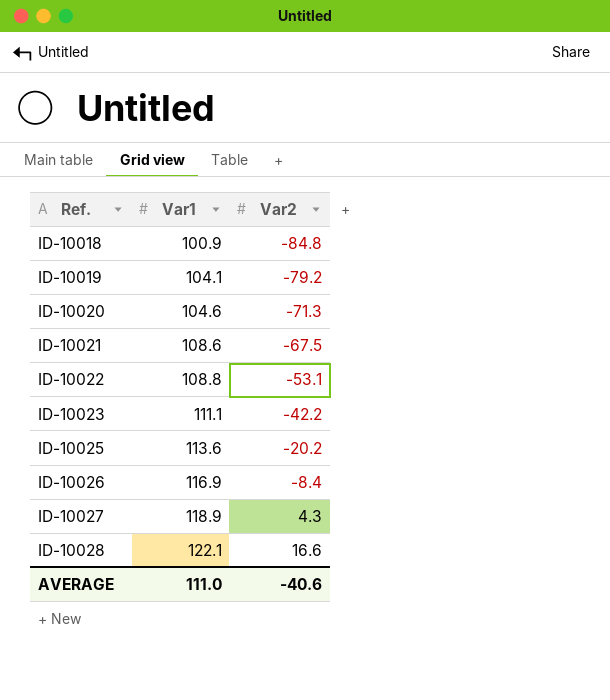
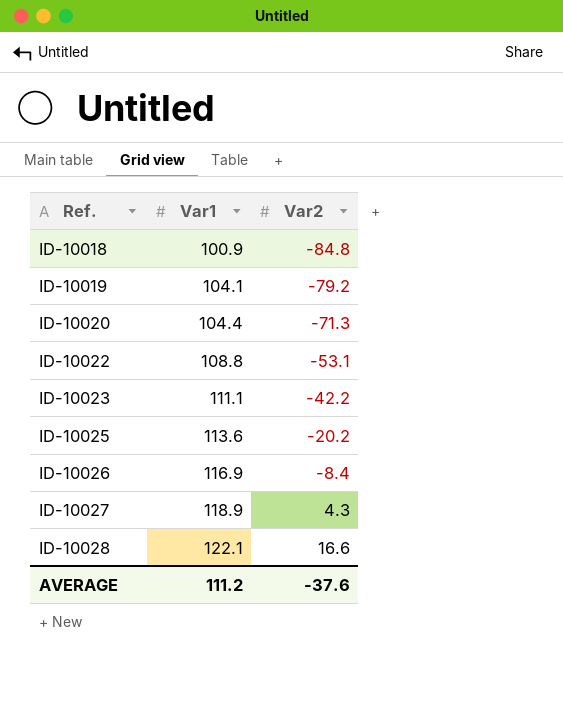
row ID-10021: 108.6 | -67.5 -> none
ID-10020 | Var1: 104.6 -> 104.4
AVERAGE | Var1: 111.0 -> 111.2
AVERAGE | Var2: -40.6 -> -37.6

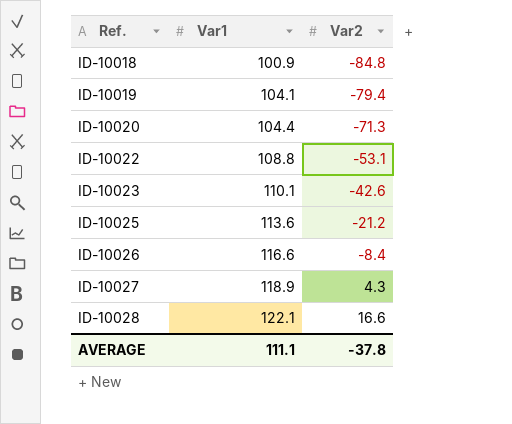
ID-10019 | Var2: -79.2 -> -79.4
ID-10023 | Var1: 111.1 -> 110.1
ID-10023 | Var2: -42.2 -> -42.6
ID-10025 | Var2: -20.2 -> -21.2
ID-10026 | Var1: 116.9 -> 116.6
AVERAGE | Var1: 111.2 -> 111.1
AVERAGE | Var2: -37.6 -> -37.8

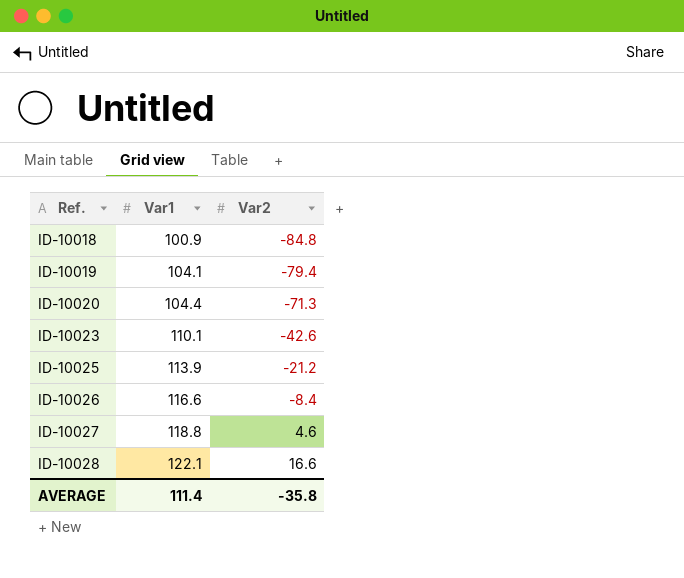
row ID-10022: 108.8 | -53.1 -> none
ID-10025 | Var1: 113.6 -> 113.9
ID-10027 | Var1: 118.9 -> 118.8
ID-10027 | Var2: 4.3 -> 4.6
AVERAGE | Var1: 111.1 -> 111.4
AVERAGE | Var2: -37.8 -> -35.8

